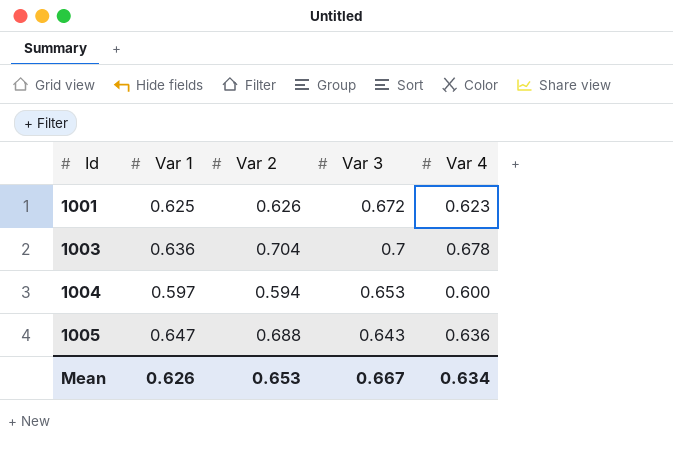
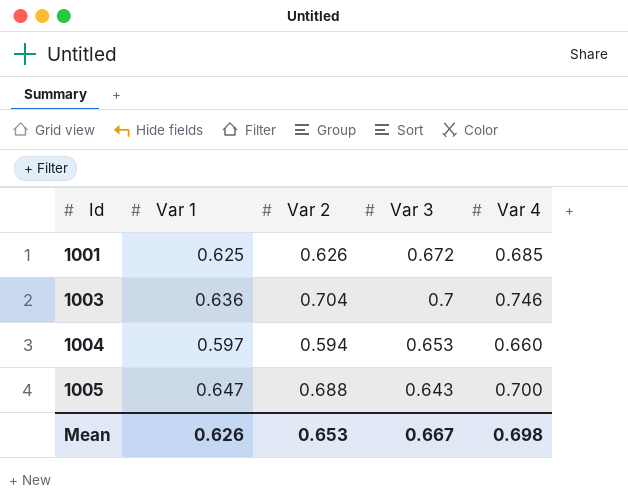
1001 | Var 4: 0.623 -> 0.685
1003 | Var 4: 0.678 -> 0.746
1004 | Var 4: 0.600 -> 0.660
1005 | Var 4: 0.636 -> 0.700
Mean | Var 4: 0.634 -> 0.698

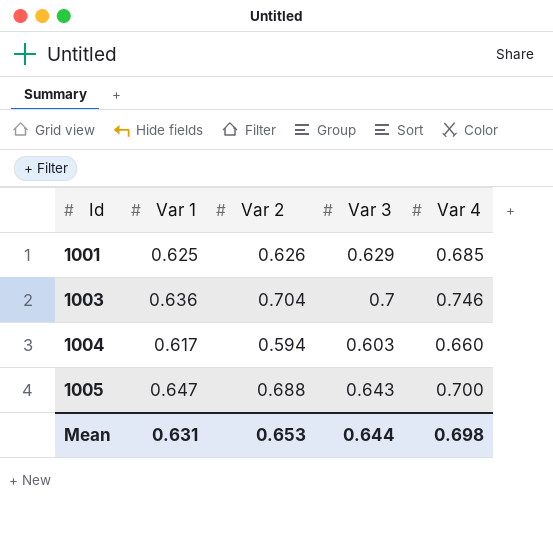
1001 | Var 3: 0.672 -> 0.629
1004 | Var 1: 0.597 -> 0.617
1004 | Var 3: 0.653 -> 0.603
Mean | Var 1: 0.626 -> 0.631
Mean | Var 3: 0.667 -> 0.644

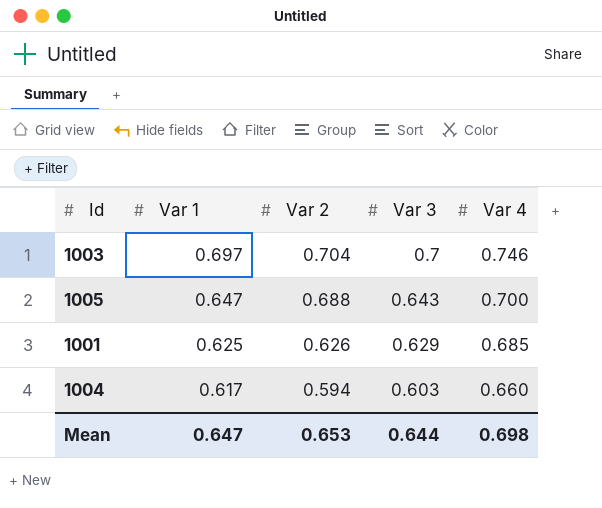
row order: Id ascending -> Var 1 descending
1003 | Var 1: 0.636 -> 0.697
Mean | Var 1: 0.631 -> 0.647

